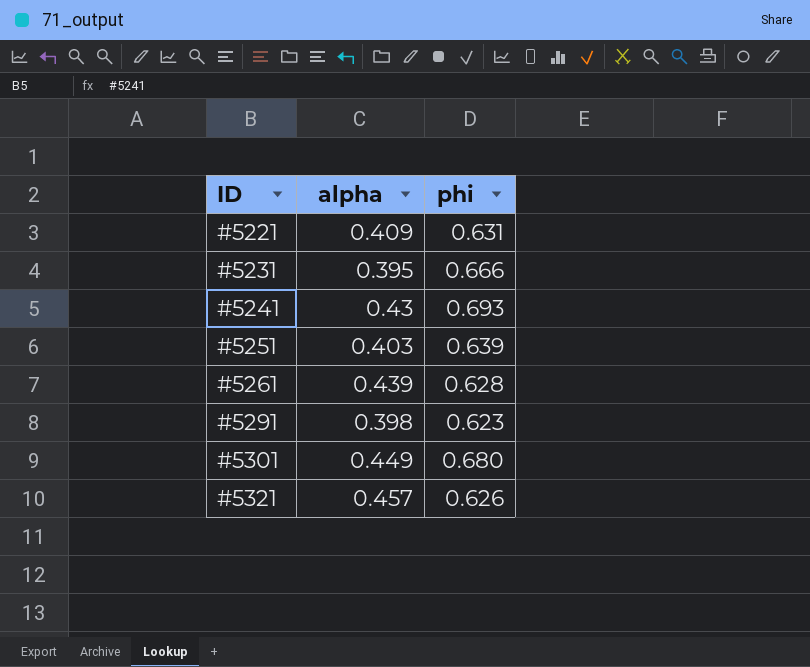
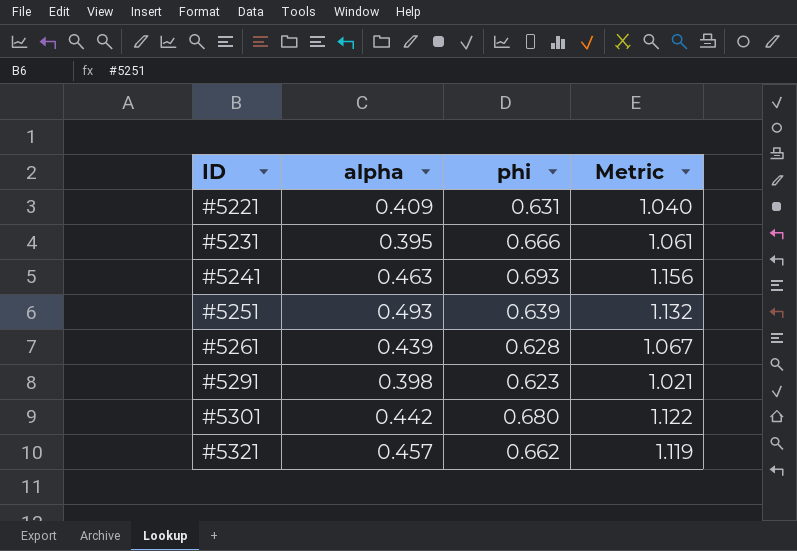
column Metric | formula: none -> [alpha] + [phi]
#5241 | alpha: 0.43 -> 0.463
#5251 | alpha: 0.403 -> 0.493
#5301 | alpha: 0.449 -> 0.442
#5321 | phi: 0.626 -> 0.662

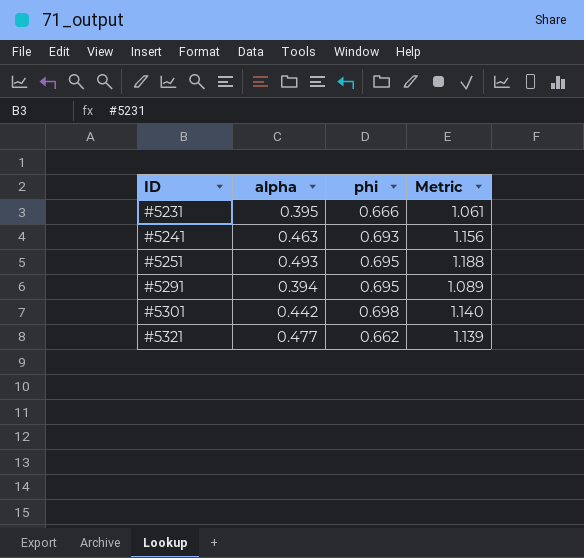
row #5221: 0.409 | 0.631 | 1.040 -> none
row #5261: 0.439 | 0.628 | 1.067 -> none
#5251 | phi: 0.639 -> 0.695
#5251 | Metric: 1.132 -> 1.188
#5291 | alpha: 0.398 -> 0.394
#5291 | phi: 0.623 -> 0.695
#5291 | Metric: 1.021 -> 1.089
#5301 | phi: 0.680 -> 0.698
#5301 | Metric: 1.122 -> 1.140
#5321 | alpha: 0.457 -> 0.477
#5321 | Metric: 1.119 -> 1.139

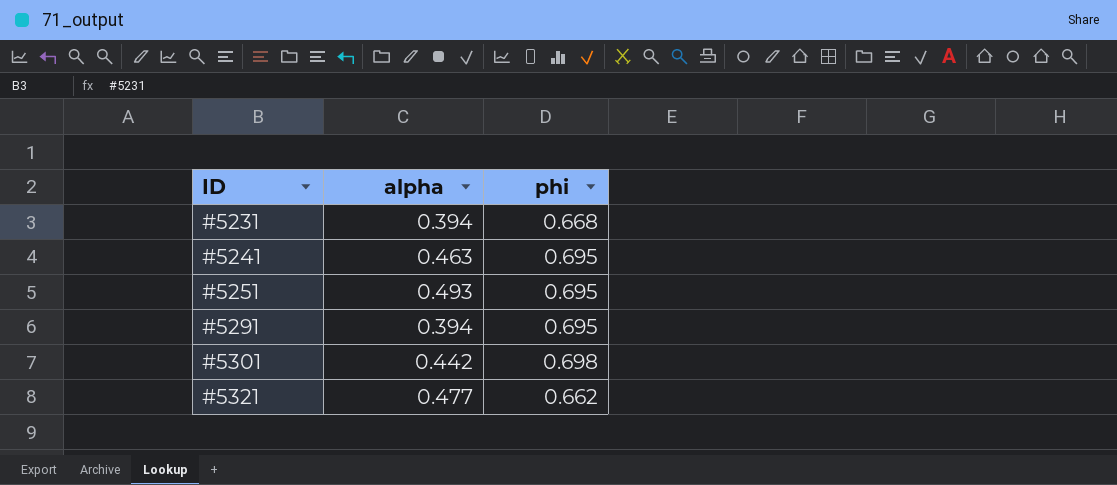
column Metric | formula: [alpha] + [phi] -> none
#5231 | alpha: 0.395 -> 0.394
#5231 | phi: 0.666 -> 0.668
#5241 | phi: 0.693 -> 0.695

